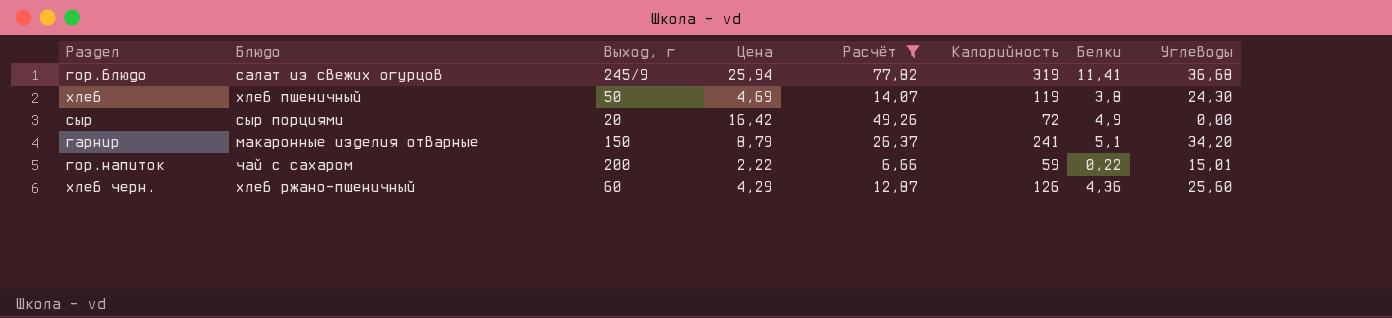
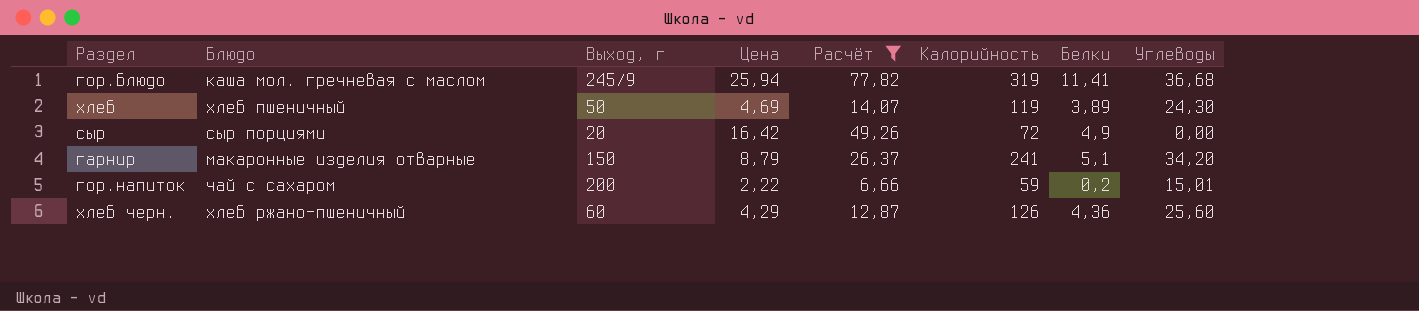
гор.блюдо | Блюдо: салат из свежих огурцов -> каша мол. гречневая с маслом
хлеб | Белки: 3,8 -> 3,89
гор.напиток | Белки: 0,22 -> 0,2

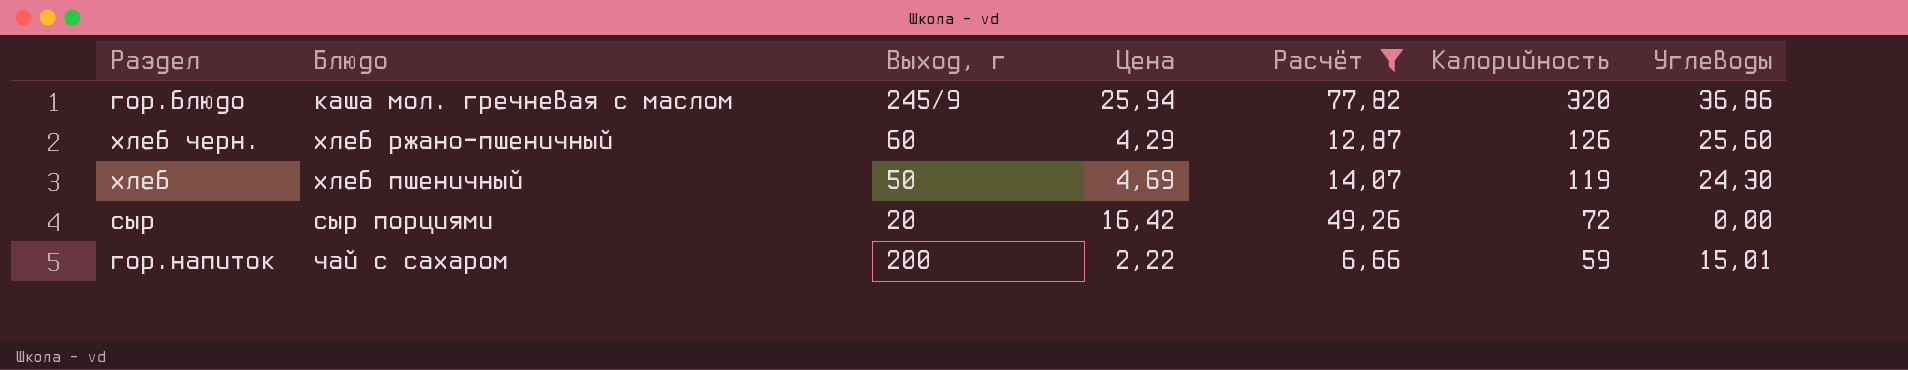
row order: none -> Калорийность descending
column Белки | position: 7 -> none
row гарнир: макаронные изделия отварные | 150 | 8,79 | 26,37 | 241 | 5,1 | 34,20 -> none
гор.блюдо | Калорийность: 319 -> 320
гор.блюдо | Углеводы: 36,68 -> 36,86

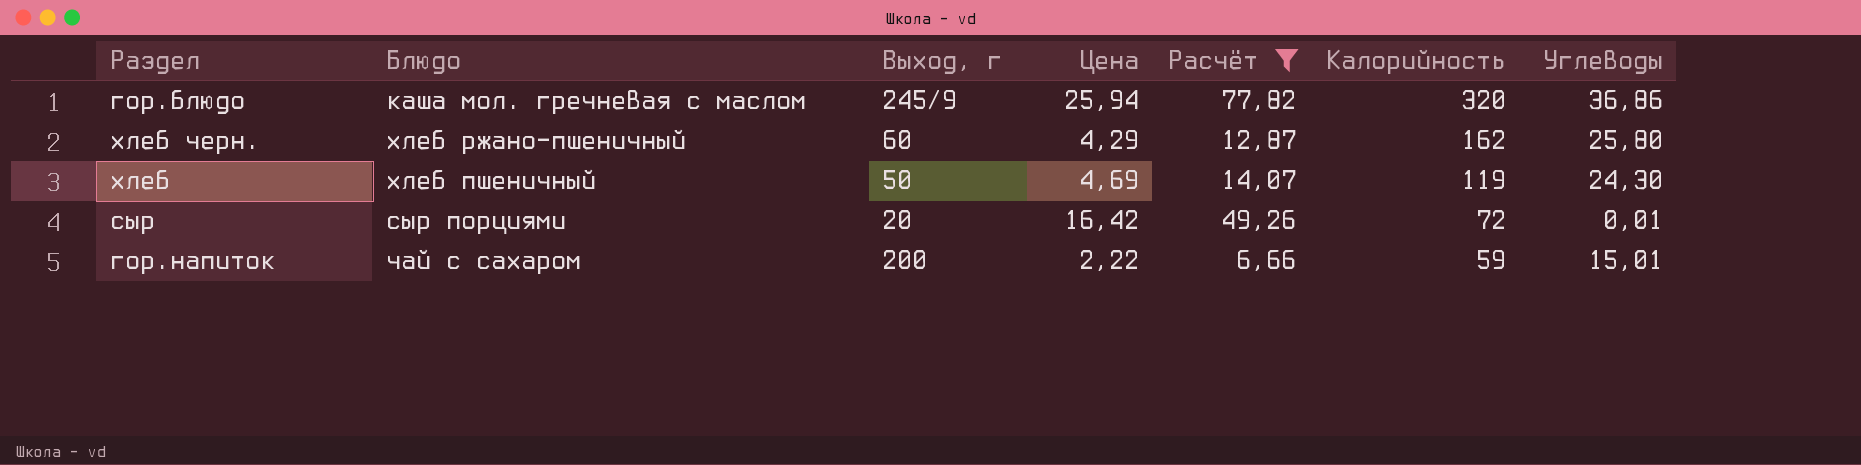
хлеб черн. | Калорийность: 126 -> 162
хлеб черн. | Углеводы: 25,60 -> 25,80
сыр | Углеводы: 0,00 -> 0,01

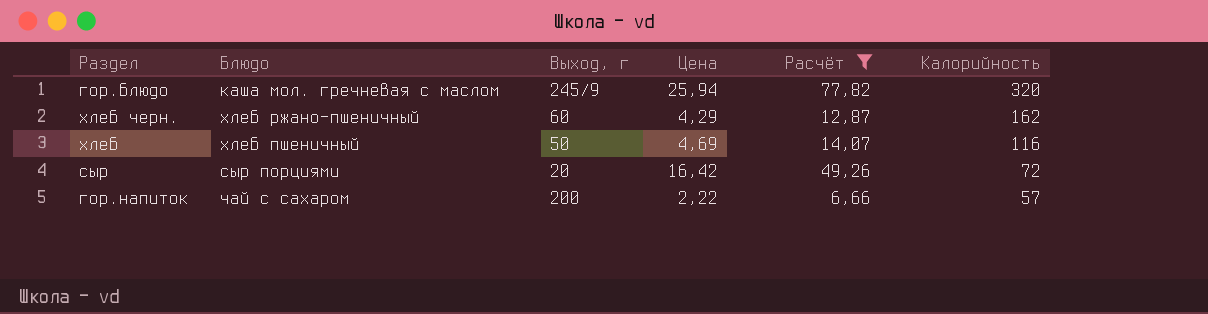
column Углеводы | position: 7 -> none
хлеб | Калорийность: 119 -> 116
гор.напиток | Калорийность: 59 -> 57

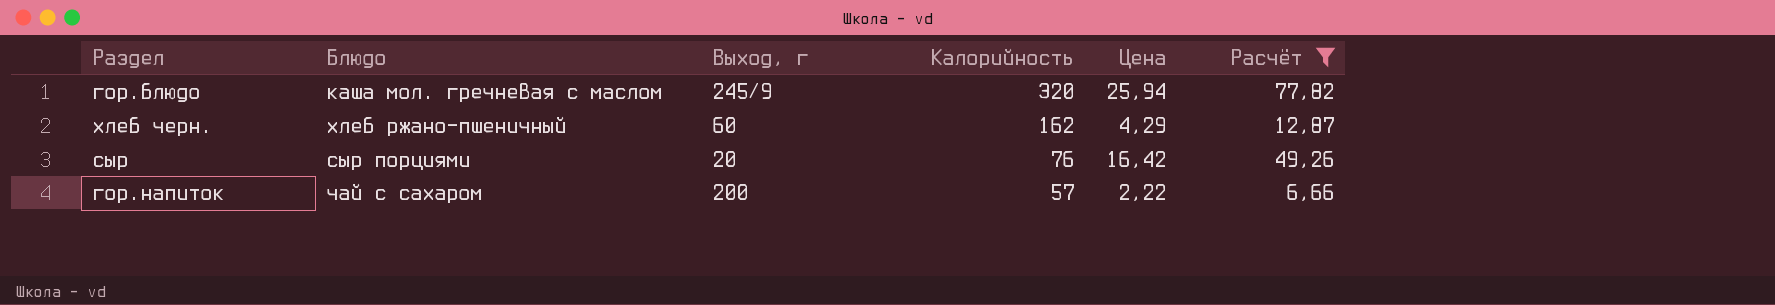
column Калорийность | position: 6 -> 4
row хлеб: хлеб пшеничный | 50 | 4,69 | 14,07 | 116 -> none
сыр | Калорийность: 72 -> 76

